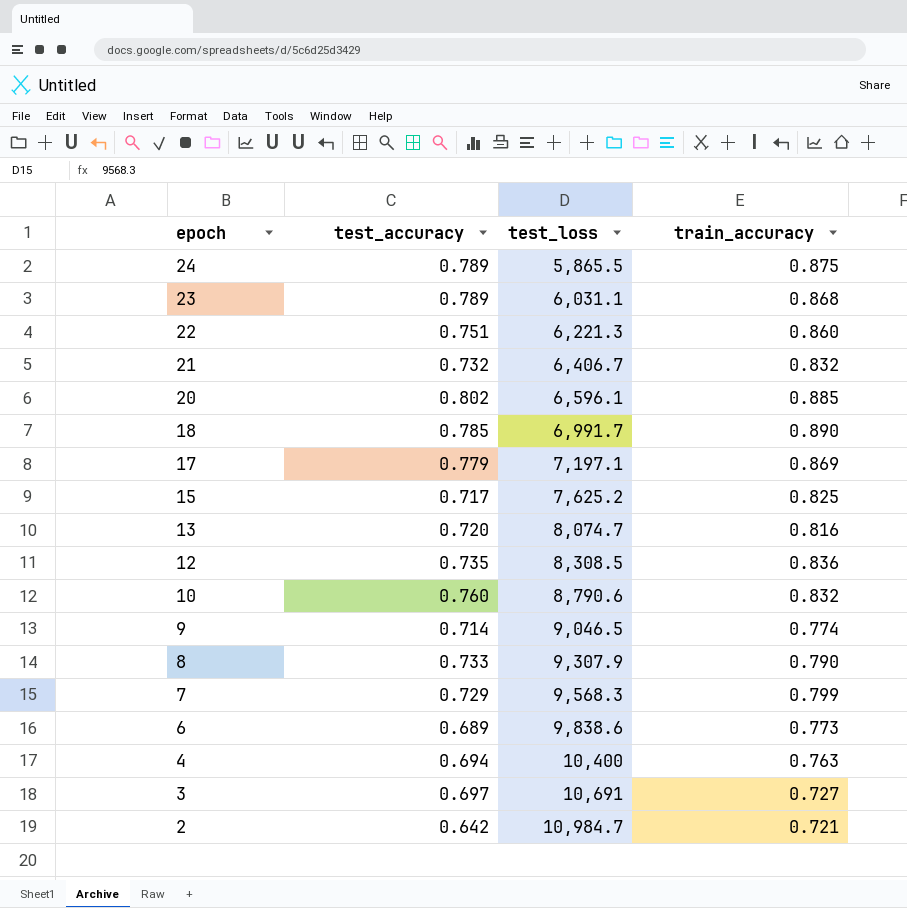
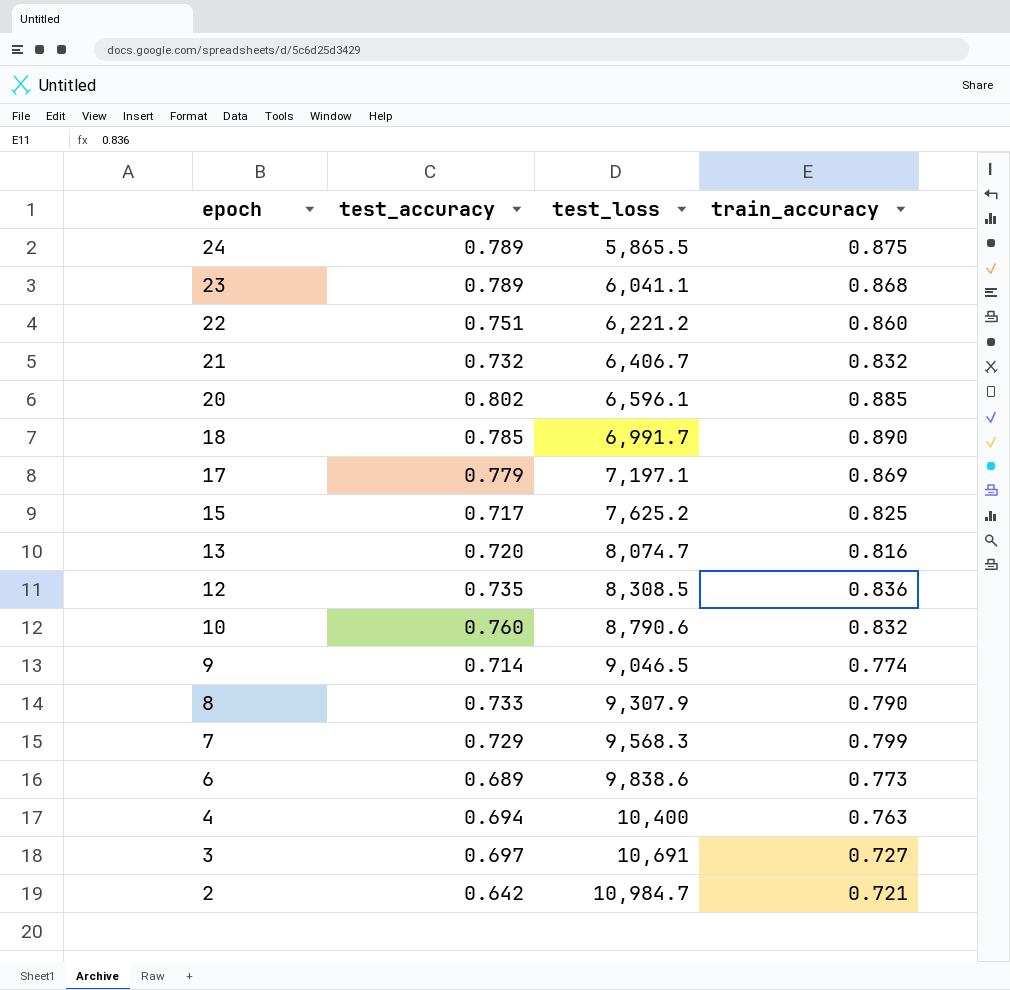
23 | test_loss: 6,031.1 -> 6,041.1
22 | test_loss: 6,221.3 -> 6,221.2

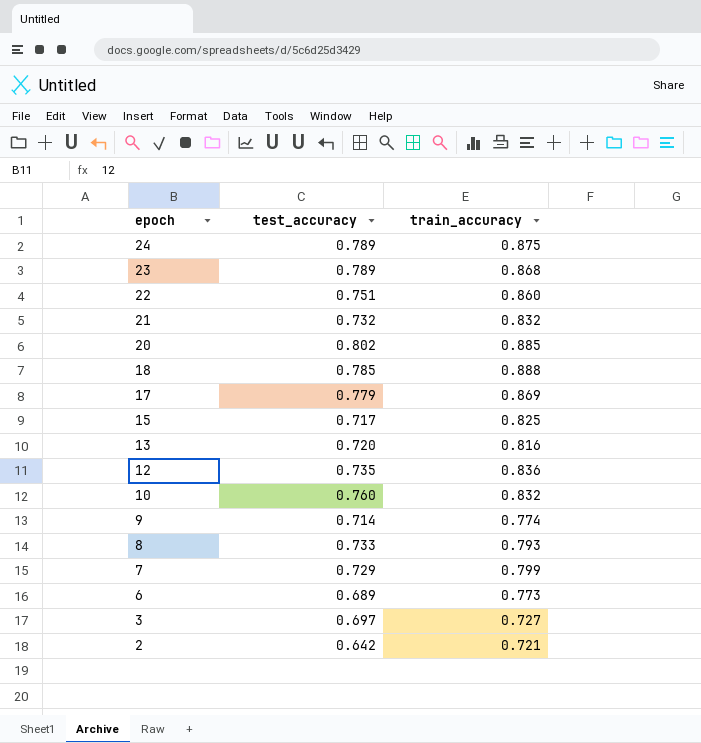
column test_loss | position: 3 -> none
row 4: 0.694 | 10,400 | 0.763 -> none
18 | train_accuracy: 0.890 -> 0.888
8 | train_accuracy: 0.790 -> 0.793

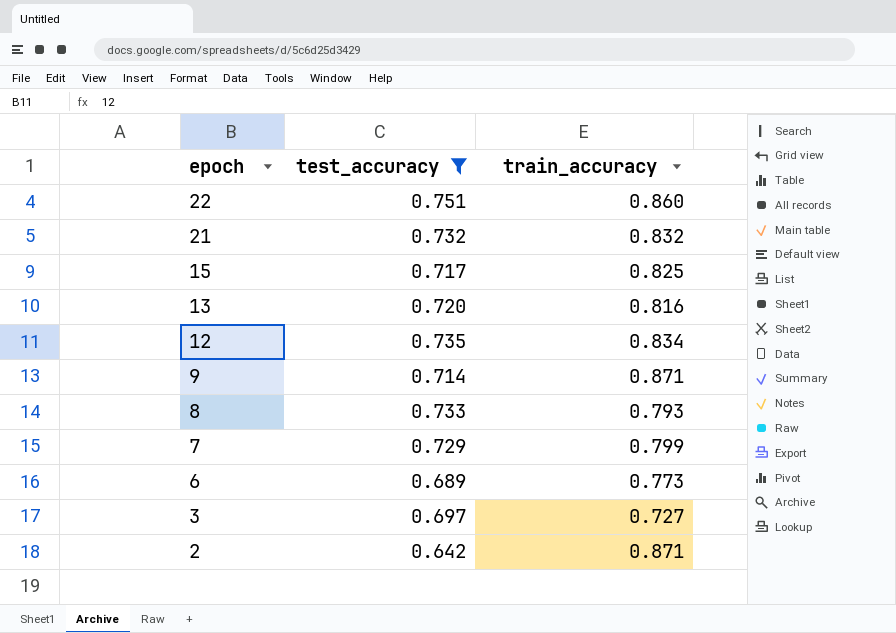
filter: none -> test_accuracy <= 0.751
12 | train_accuracy: 0.836 -> 0.834
9 | train_accuracy: 0.774 -> 0.871
2 | train_accuracy: 0.721 -> 0.871

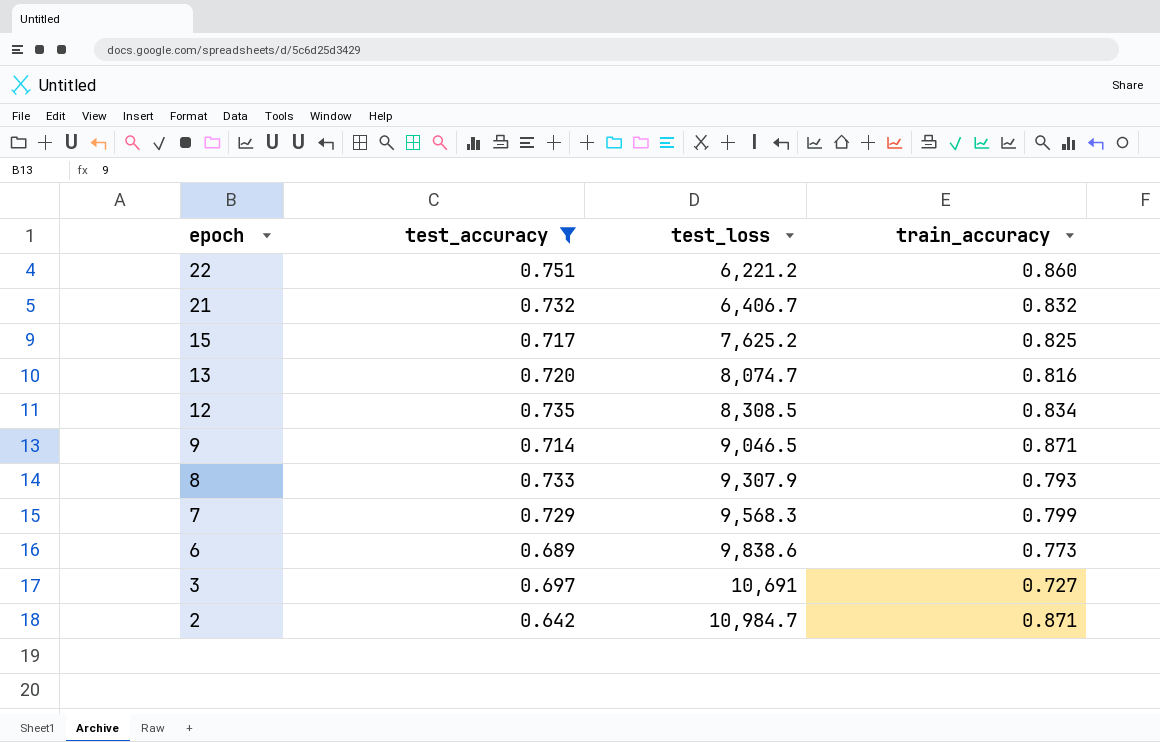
column test_loss | position: none -> 3

